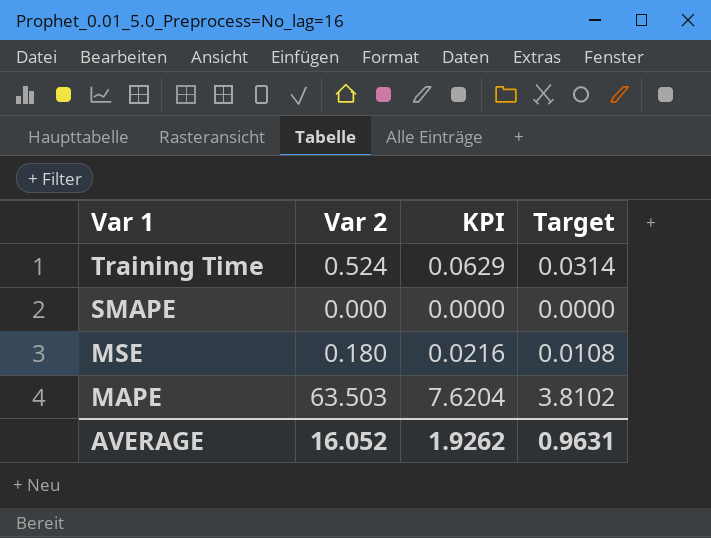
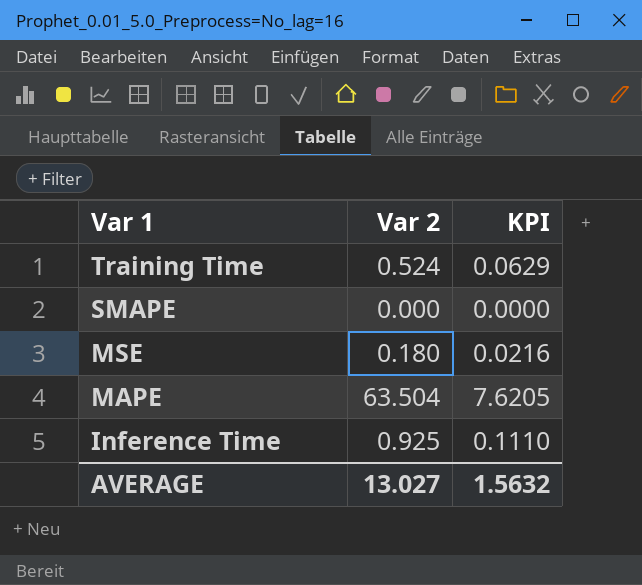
column Target | formula: [Var 2] * 0.06 -> none
MAPE | Var 2: 63.503 -> 63.504
MAPE | KPI: 7.6204 -> 7.6205
row Inference Time: none -> 0.925 | 0.1110
AVERAGE | Var 2: 16.052 -> 13.027
AVERAGE | KPI: 1.9262 -> 1.5632

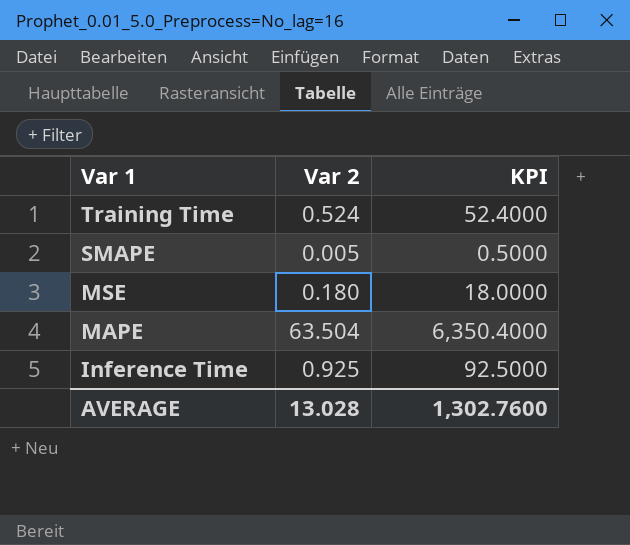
column KPI | formula: [Var 2] * 0.12 -> [Var 2] * 100
SMAPE | Var 2: 0.000 -> 0.005
AVERAGE | Var 2: 13.027 -> 13.028
AVERAGE | KPI: 1.5632 -> 1,302.7600

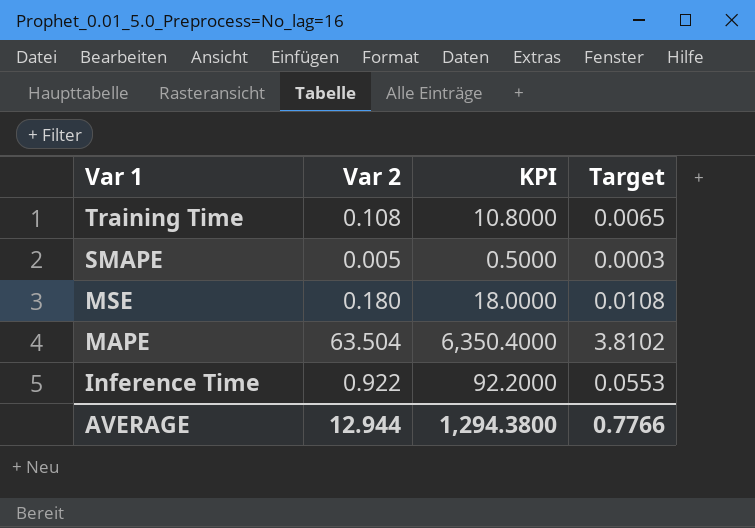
column Target | formula: none -> [Var 2] * 0.06
Training Time | Var 2: 0.524 -> 0.108
Training Time | KPI: 52.4000 -> 10.8000
Inference Time | Var 2: 0.925 -> 0.922
Inference Time | KPI: 92.5000 -> 92.2000
AVERAGE | Var 2: 13.028 -> 12.944
AVERAGE | KPI: 1,302.7600 -> 1,294.3800

